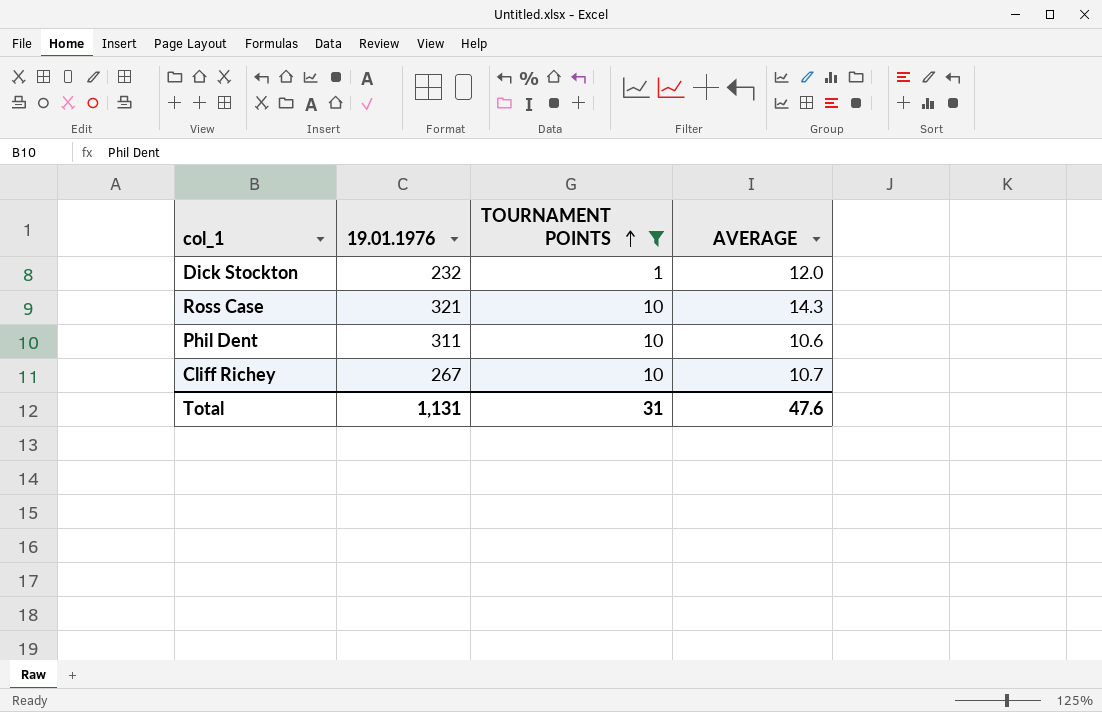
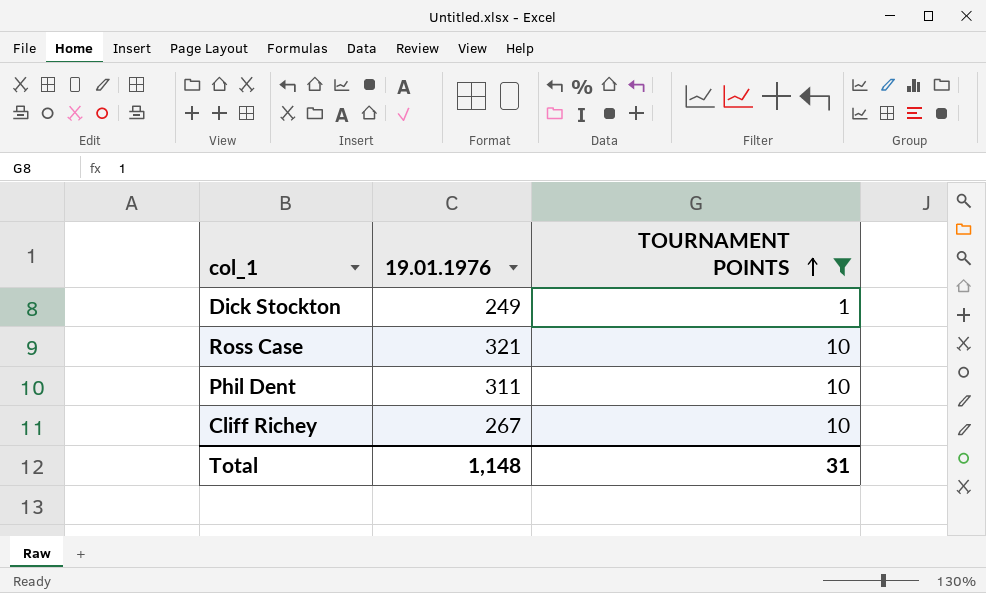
column AVERAGE | position: 4 -> none
Dick Stockton | 19.01.1976: 232 -> 249
Total | 19.01.1976: 1,131 -> 1,148

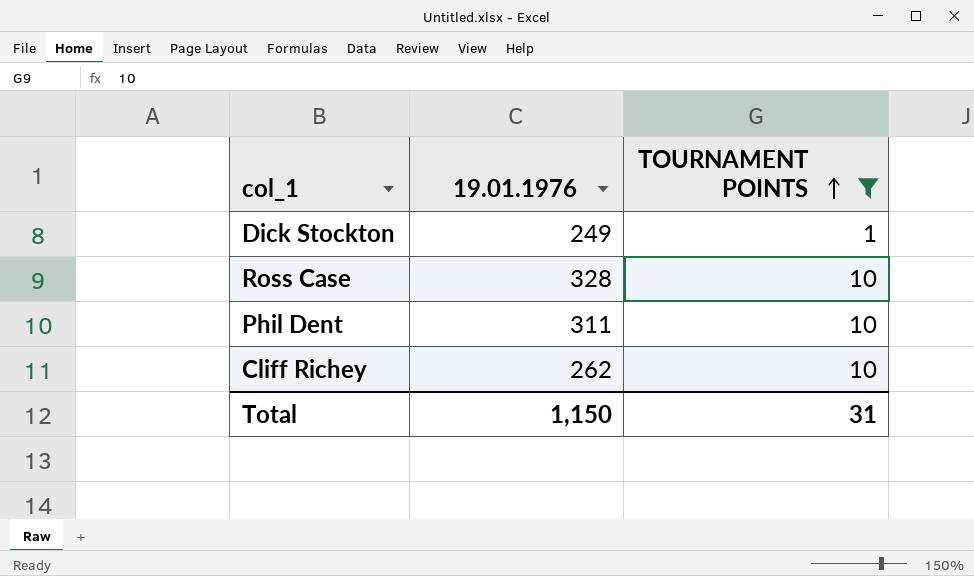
Ross Case | 19.01.1976: 321 -> 328
Cliff Richey | 19.01.1976: 267 -> 262
Total | 19.01.1976: 1,148 -> 1,150

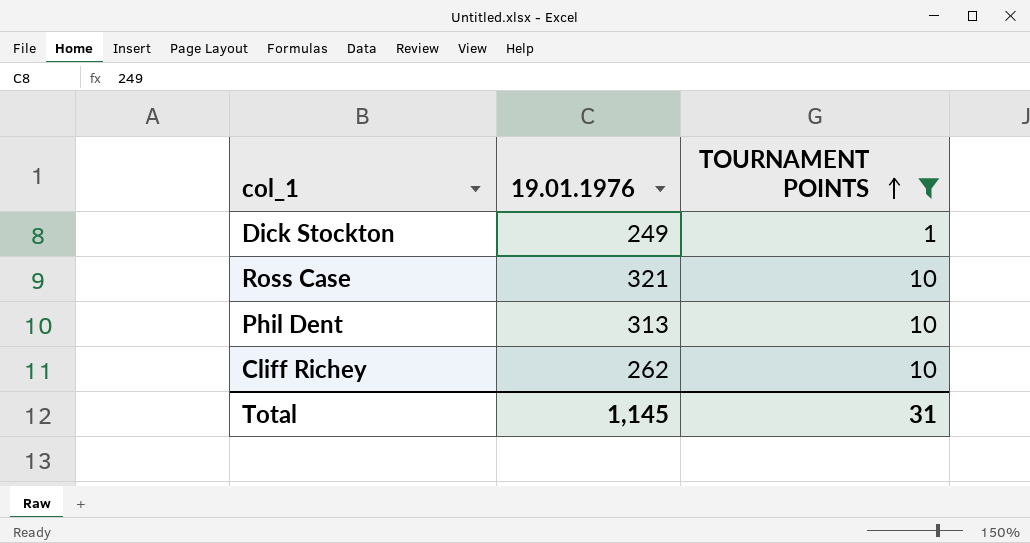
Ross Case | 19.01.1976: 328 -> 321
Phil Dent | 19.01.1976: 311 -> 313
Total | 19.01.1976: 1,150 -> 1,145

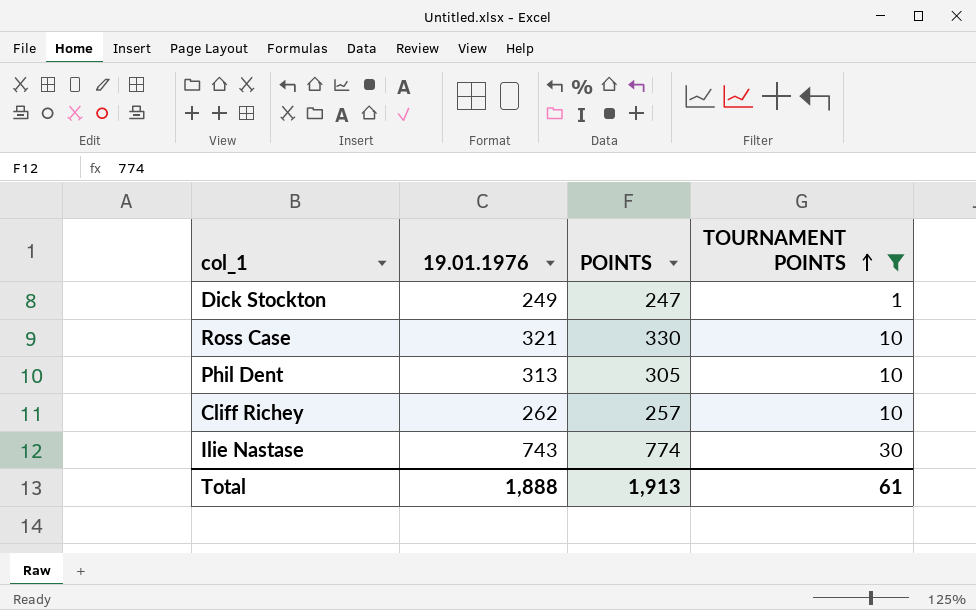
column POINTS | position: none -> 3
row Ilie Nastase: none -> 743 | 774 | 30
Total | 19.01.1976: 1,145 -> 1,888
Total | TOURNAMENT POINTS: 31 -> 61

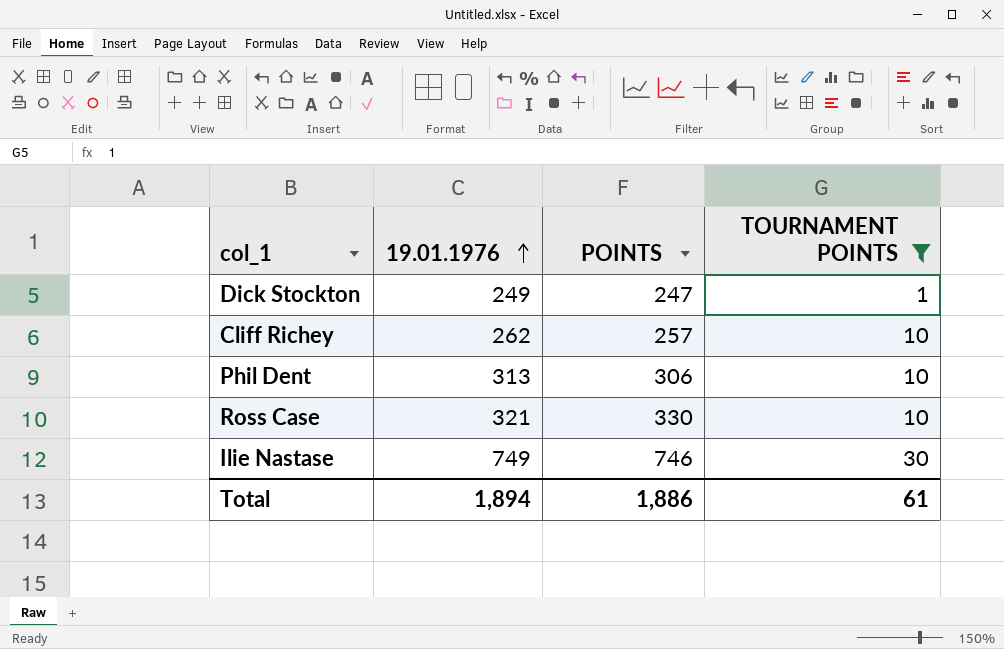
row order: TOURNAMENT POINTS ascending -> 19.01.1976 ascending
Phil Dent | POINTS: 305 -> 306
Ilie Nastase | 19.01.1976: 743 -> 749
Ilie Nastase | POINTS: 774 -> 746
Total | 19.01.1976: 1,888 -> 1,894
Total | POINTS: 1,913 -> 1,886

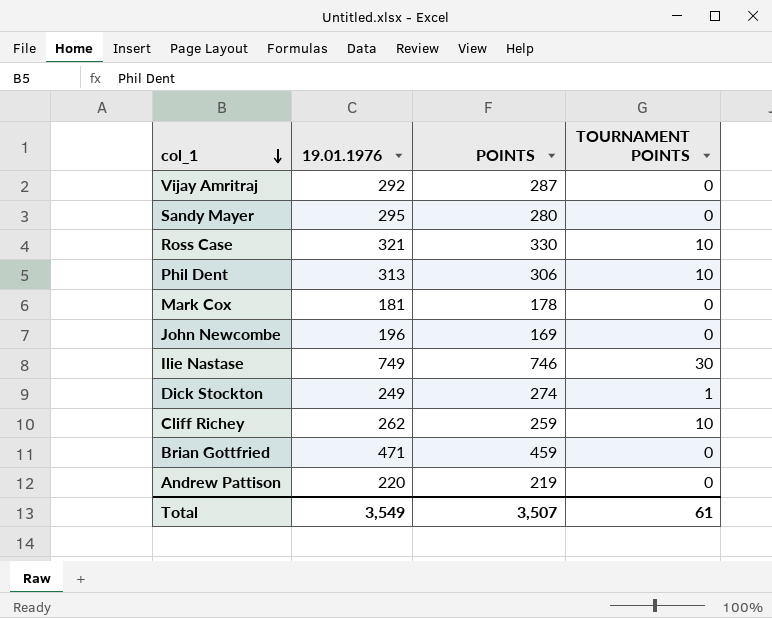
filter: TOURNAMENT POINTS != 0 -> none
row order: 19.01.1976 ascending -> col_1 descending
Dick Stockton | POINTS: 247 -> 274
Cliff Richey | POINTS: 257 -> 259
Total | 19.01.1976: 1,894 -> 3,549
Total | POINTS: 1,886 -> 3,507

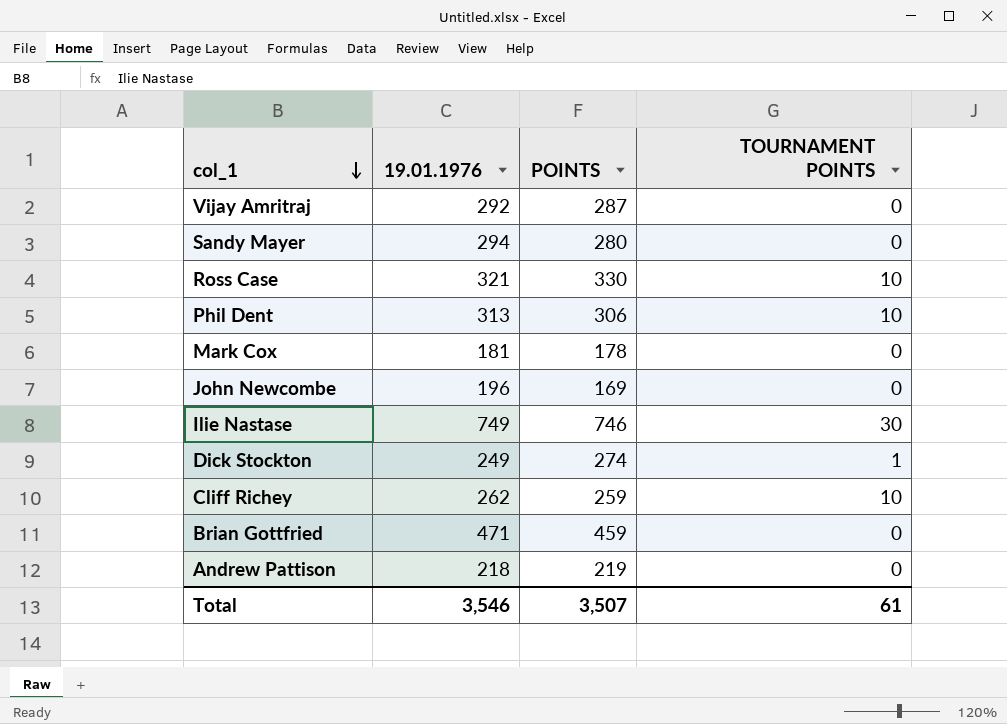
Sandy Mayer | 19.01.1976: 295 -> 294
Andrew Pattison | 19.01.1976: 220 -> 218
Total | 19.01.1976: 3,549 -> 3,546

